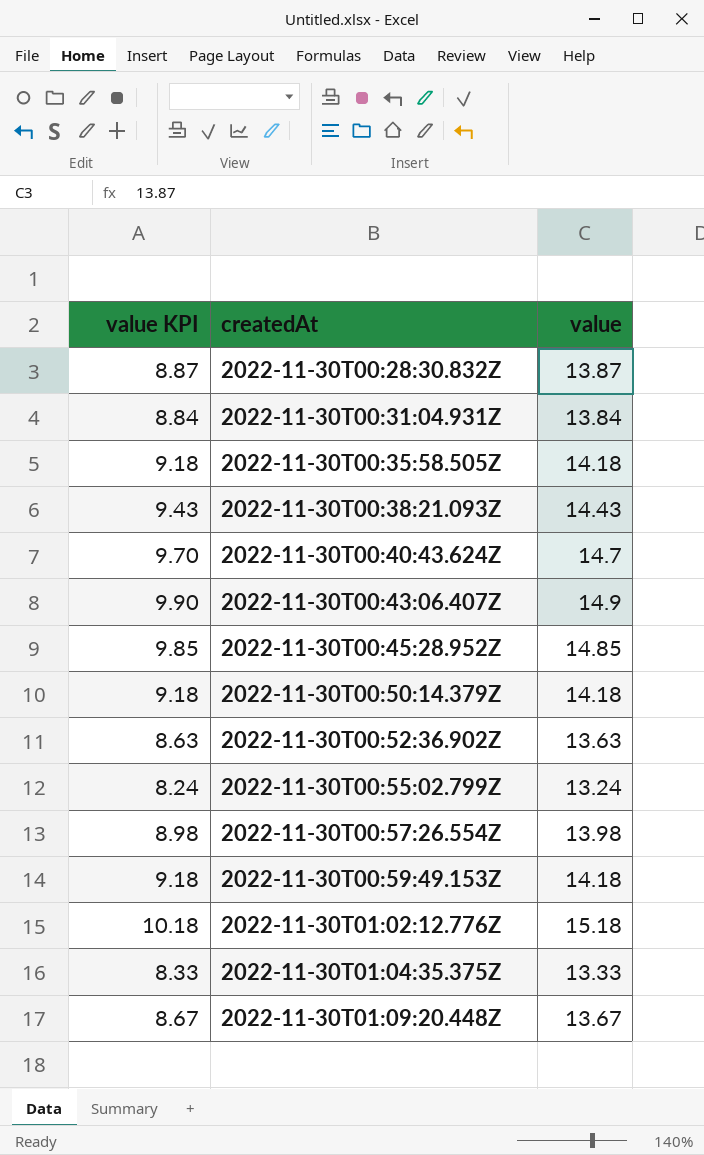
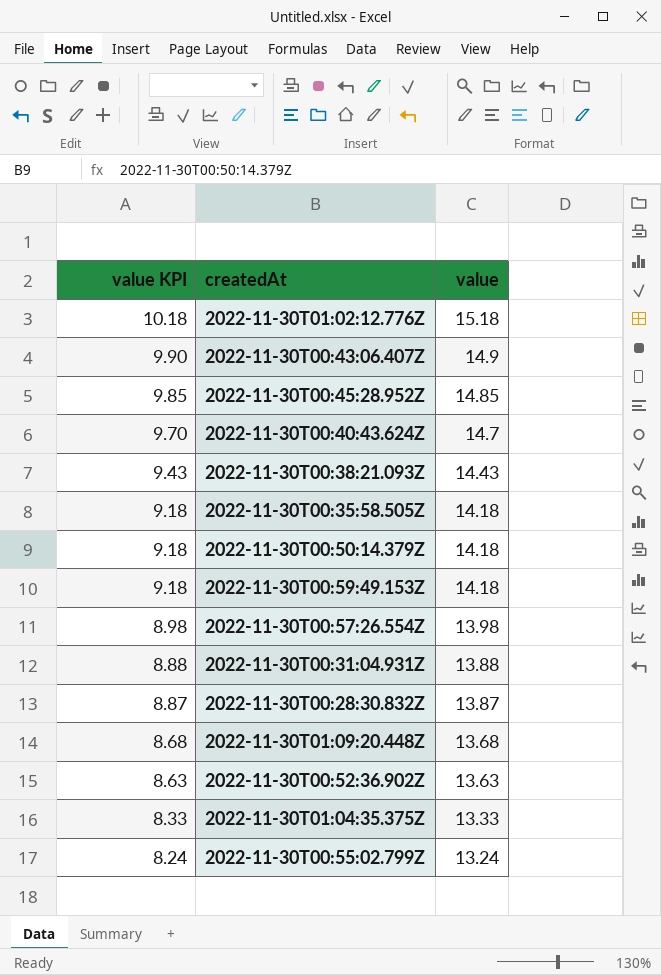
row order: createdAt ascending -> value KPI descending
2022-11-30T00:31:04.931Z | value KPI: 8.84 -> 8.88
2022-11-30T00:31:04.931Z | value: 13.84 -> 13.88
2022-11-30T01:09:20.448Z | value KPI: 8.67 -> 8.68
2022-11-30T01:09:20.448Z | value: 13.67 -> 13.68

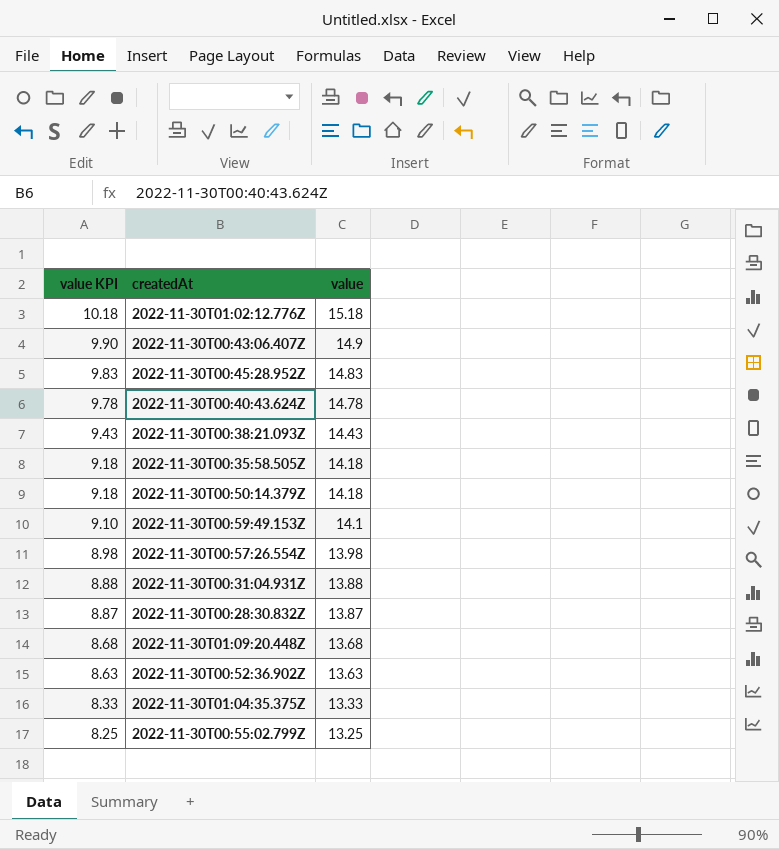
2022-11-30T00:45:28.952Z | value KPI: 9.85 -> 9.83
2022-11-30T00:45:28.952Z | value: 14.85 -> 14.83
2022-11-30T00:40:43.624Z | value KPI: 9.70 -> 9.78
2022-11-30T00:40:43.624Z | value: 14.7 -> 14.78
2022-11-30T00:59:49.153Z | value KPI: 9.18 -> 9.10
2022-11-30T00:59:49.153Z | value: 14.18 -> 14.1
2022-11-30T00:55:02.799Z | value KPI: 8.24 -> 8.25
2022-11-30T00:55:02.799Z | value: 13.24 -> 13.25

